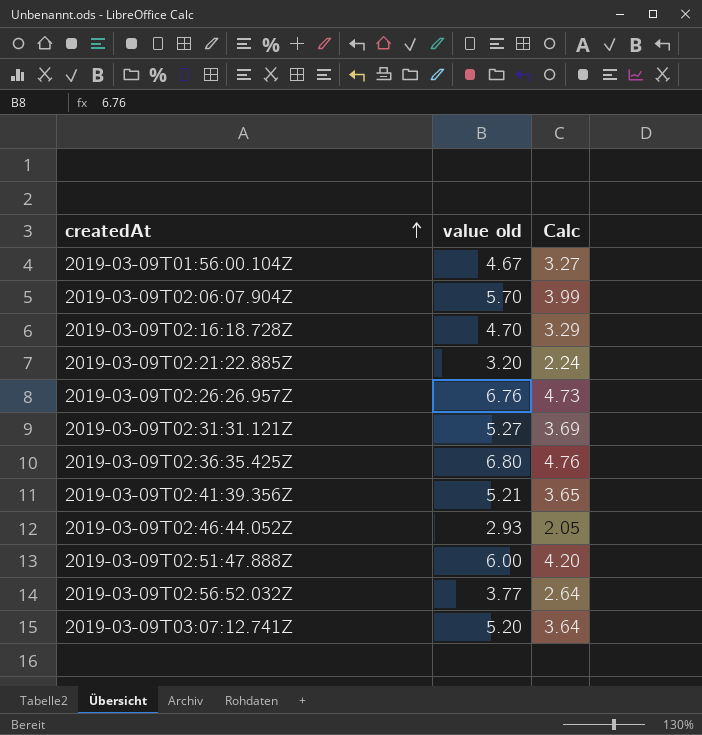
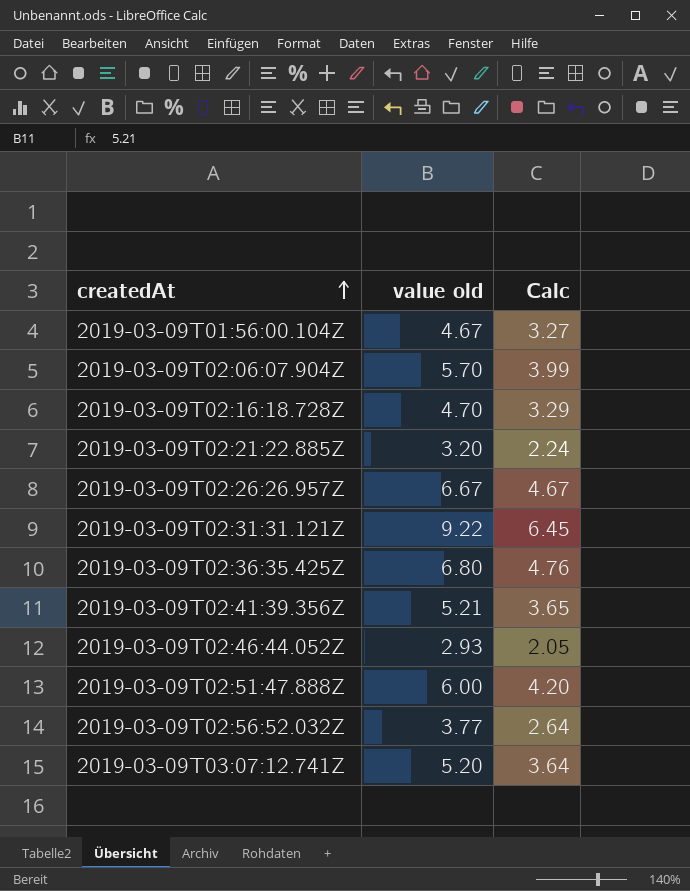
2019-03-09T02:26:26.957Z | value old: 6.76 -> 6.67
2019-03-09T02:26:26.957Z | Calc: 4.73 -> 4.67
2019-03-09T02:31:31.121Z | value old: 5.27 -> 9.22
2019-03-09T02:31:31.121Z | Calc: 3.69 -> 6.45

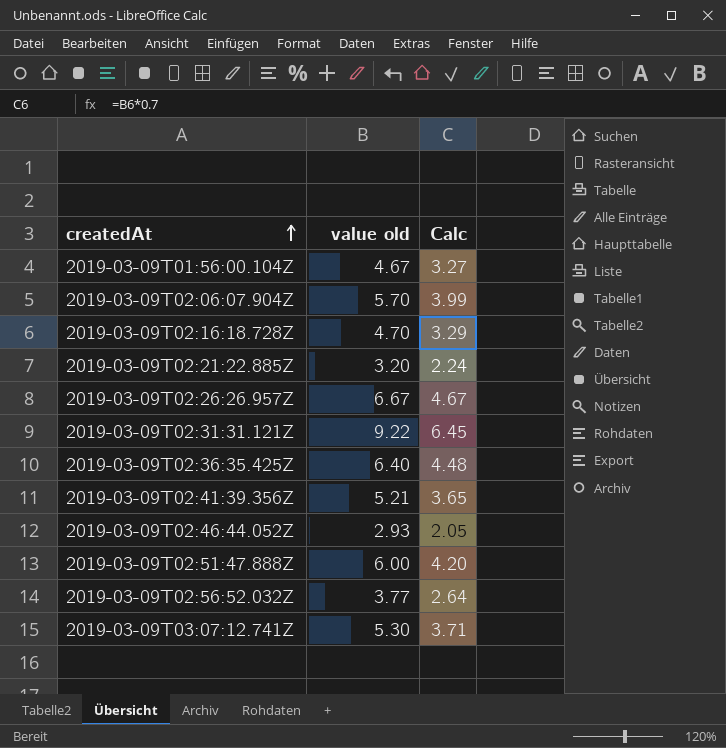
2019-03-09T02:36:35.425Z | value old: 6.80 -> 6.40
2019-03-09T02:36:35.425Z | Calc: 4.76 -> 4.48
2019-03-09T03:07:12.741Z | value old: 5.20 -> 5.30
2019-03-09T03:07:12.741Z | Calc: 3.64 -> 3.71

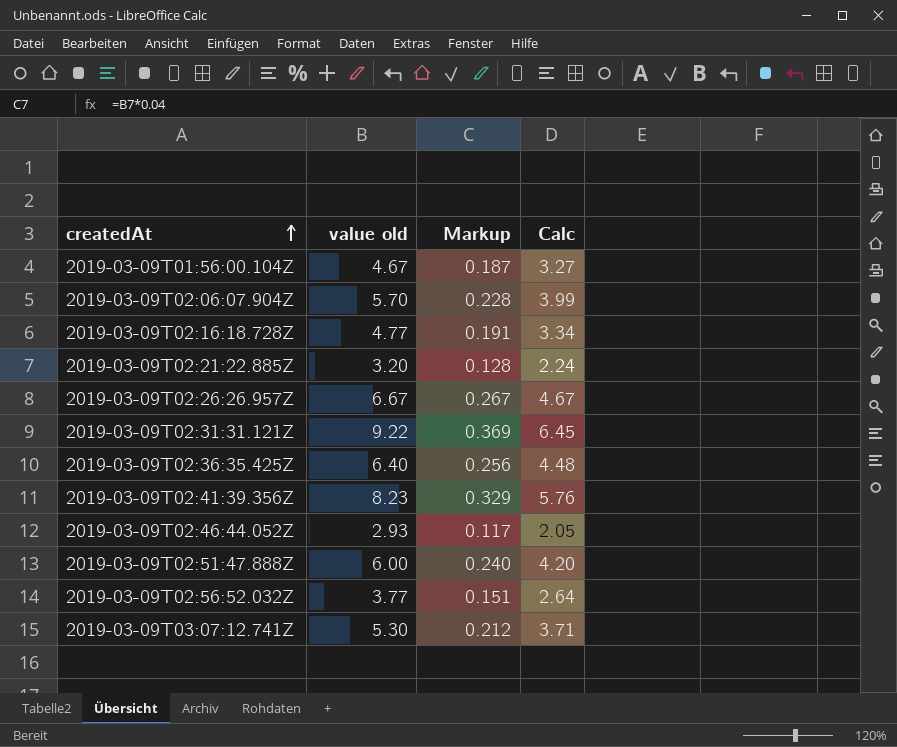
column Markup | formula: none -> [value old] * 0.04
2019-03-09T02:16:18.728Z | value old: 4.70 -> 4.77
2019-03-09T02:16:18.728Z | Calc: 3.29 -> 3.34
2019-03-09T02:41:39.356Z | value old: 5.21 -> 8.23
2019-03-09T02:41:39.356Z | Calc: 3.65 -> 5.76

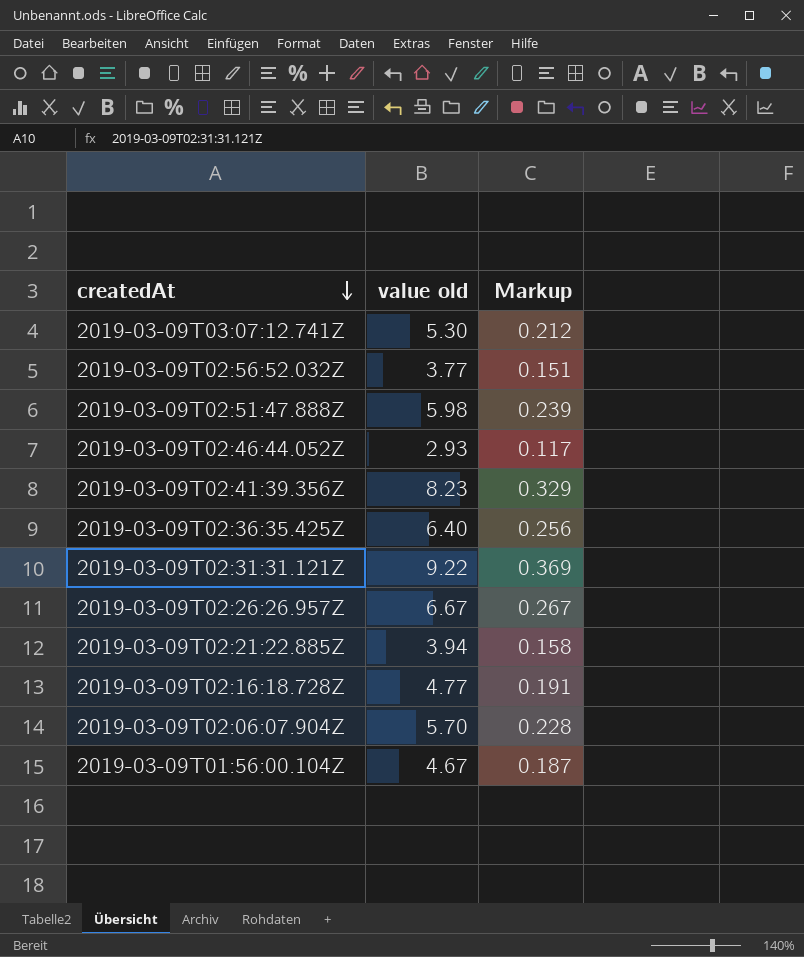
row order: createdAt ascending -> createdAt descending
column Calc | formula: [value old] * 0.7 -> none
2019-03-09T02:51:47.888Z | value old: 6.00 -> 5.98
2019-03-09T02:51:47.888Z | Markup: 0.240 -> 0.239
2019-03-09T02:21:22.885Z | value old: 3.20 -> 3.94
2019-03-09T02:21:22.885Z | Markup: 0.128 -> 0.158

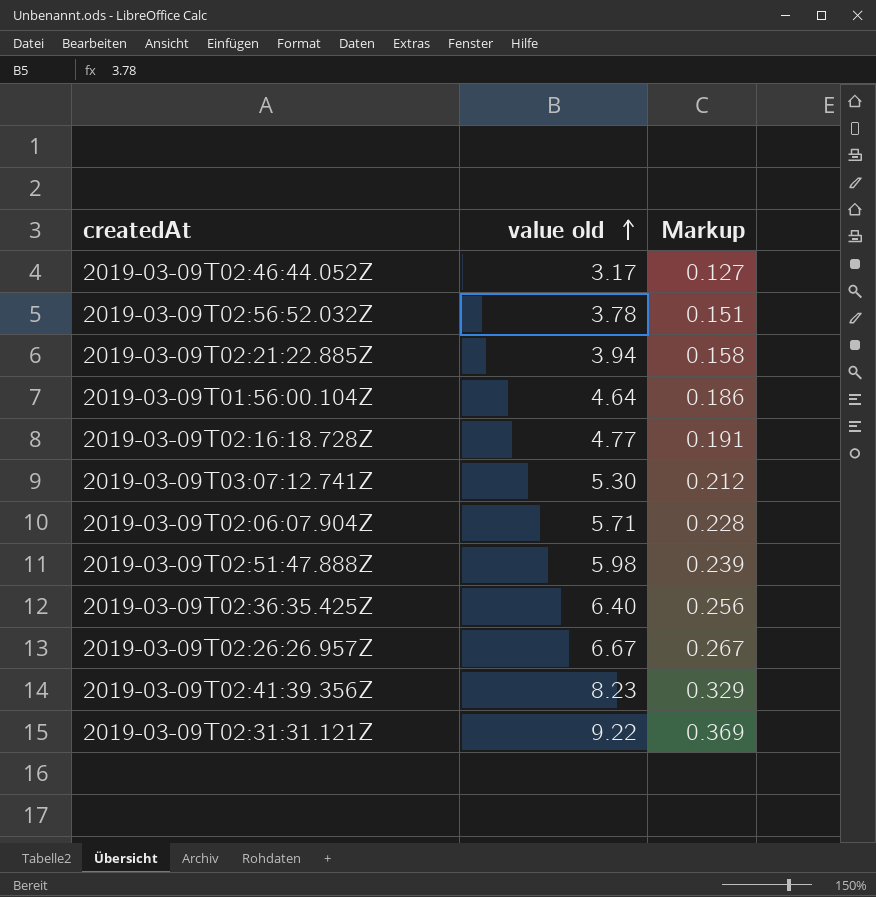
row order: createdAt descending -> value old ascending
2019-03-09T02:46:44.052Z | value old: 2.93 -> 3.17
2019-03-09T02:46:44.052Z | Markup: 0.117 -> 0.127
2019-03-09T02:56:52.032Z | value old: 3.77 -> 3.78
2019-03-09T01:56:00.104Z | value old: 4.67 -> 4.64
2019-03-09T01:56:00.104Z | Markup: 0.187 -> 0.186
2019-03-09T02:06:07.904Z | value old: 5.70 -> 5.71

